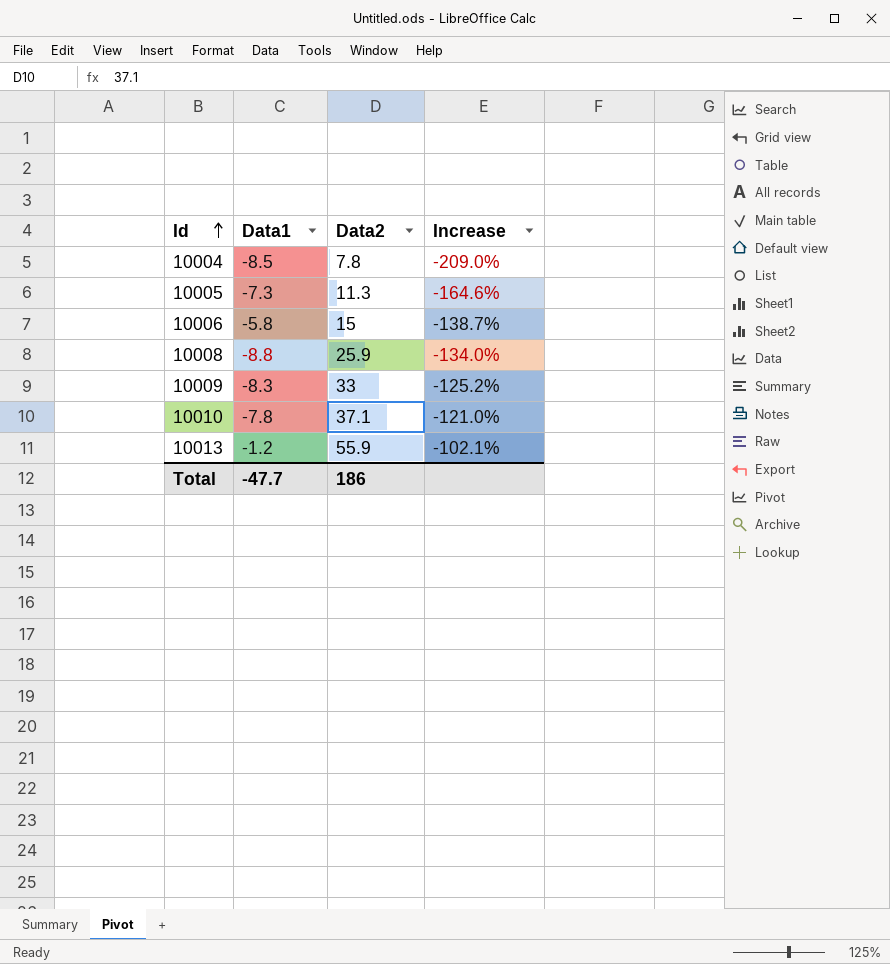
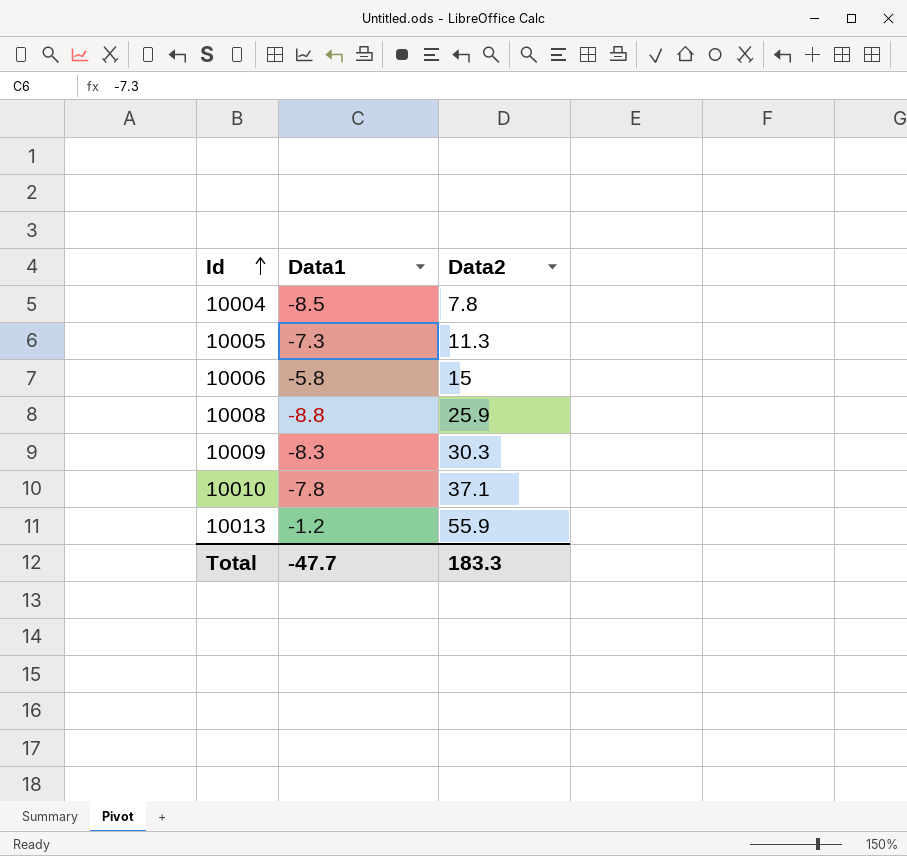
column Increase | formula: ([Data1] - [Data2]) / [Data2] -> none
10009 | Data2: 33 -> 30.3
Total | Data2: 186 -> 183.3

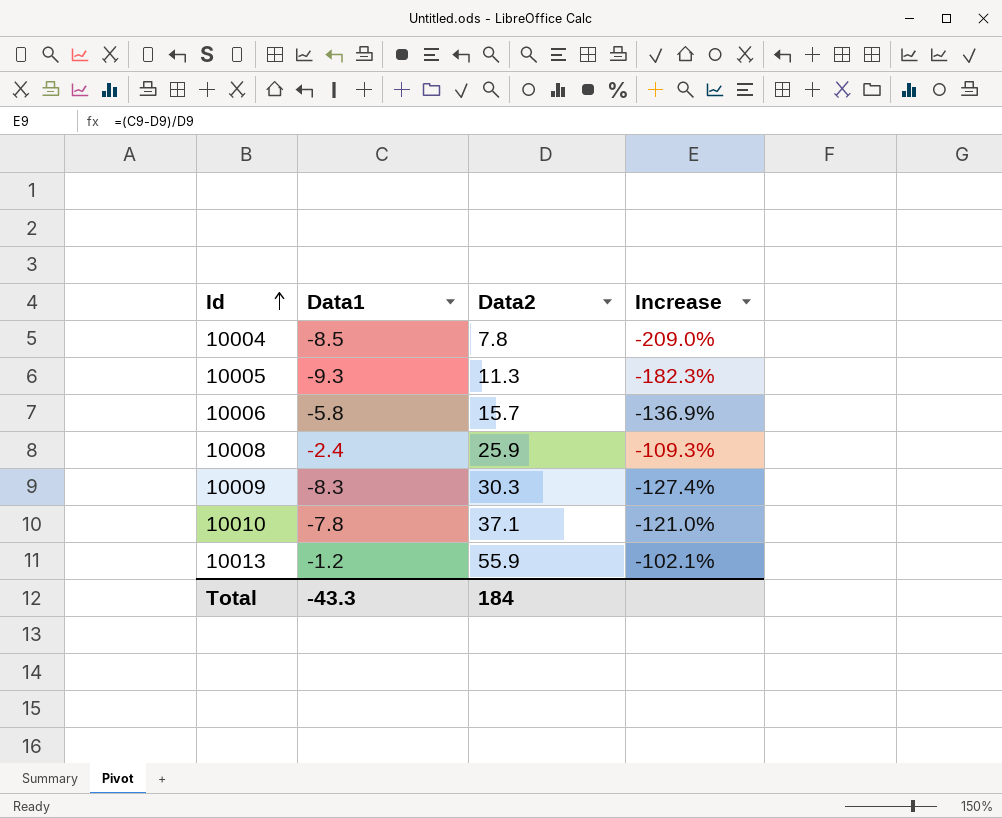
column Increase | formula: none -> ([Data1] - [Data2]) / [Data2]
10005 | Data1: -7.3 -> -9.3
10006 | Data2: 15 -> 15.7
10008 | Data1: -8.8 -> -2.4
Total | Data1: -47.7 -> -43.3
Total | Data2: 183.3 -> 184

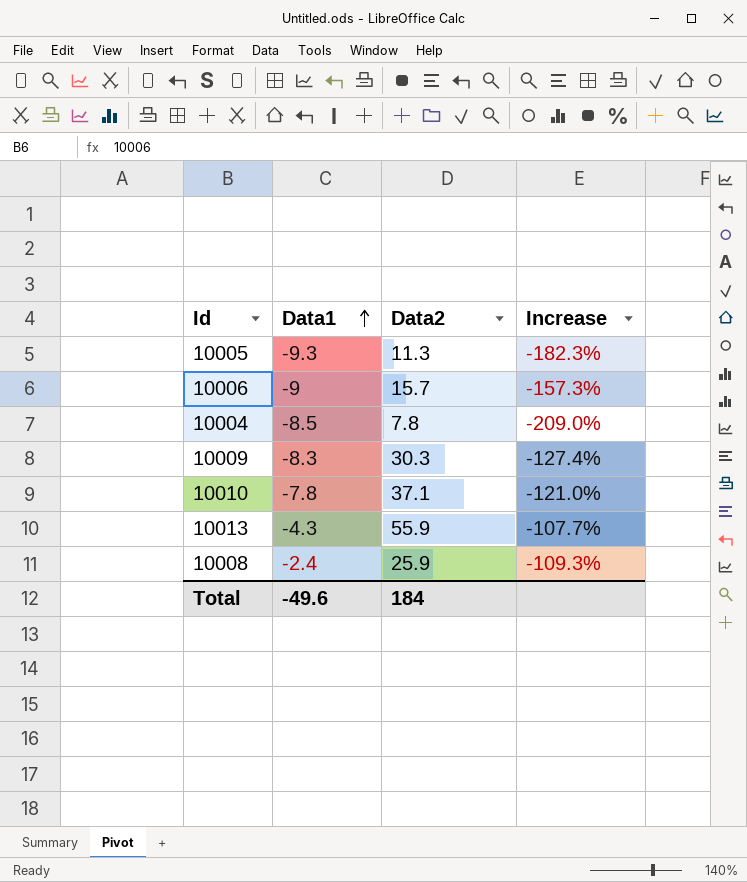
row order: Id ascending -> Data1 ascending
10006 | Data1: -5.8 -> -9
10006 | Increase: -136.9% -> -157.3%
10013 | Data1: -1.2 -> -4.3
10013 | Increase: -102.1% -> -107.7%
Total | Data1: -43.3 -> -49.6

